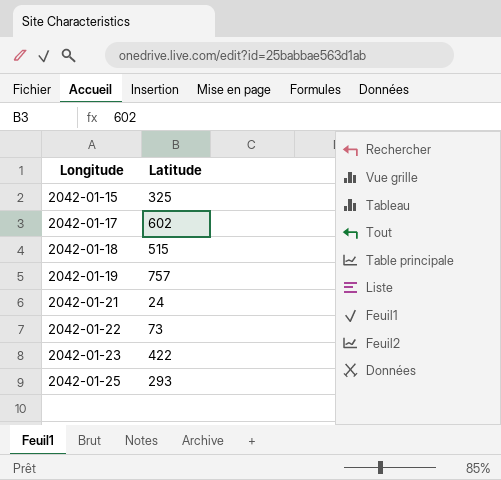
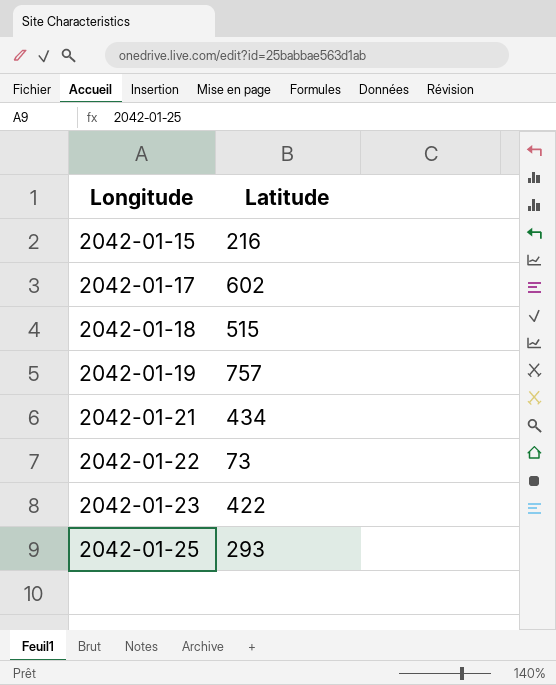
2042-01-15 | Latitude: 325 -> 216
2042-01-21 | Latitude: 24 -> 434

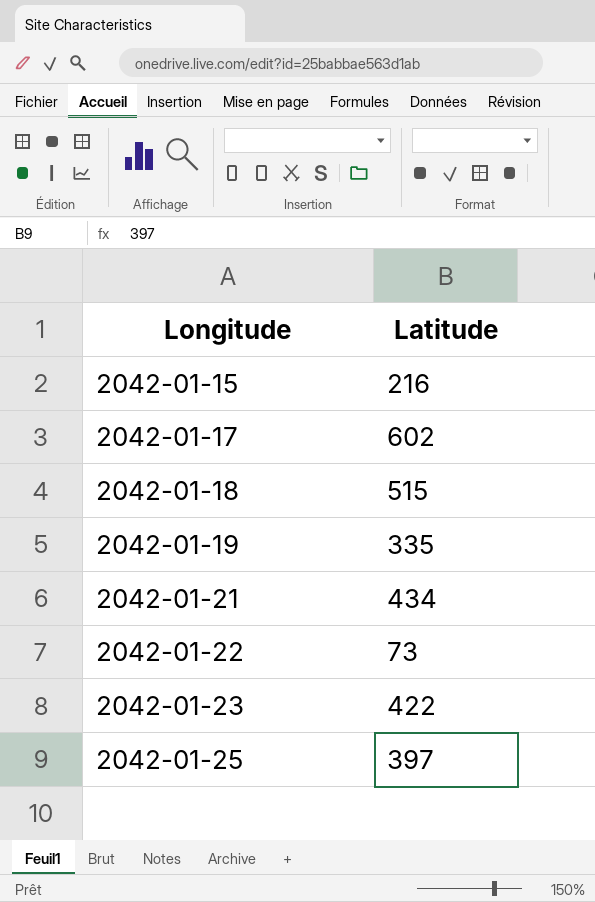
2042-01-19 | Latitude: 757 -> 335
2042-01-25 | Latitude: 293 -> 397

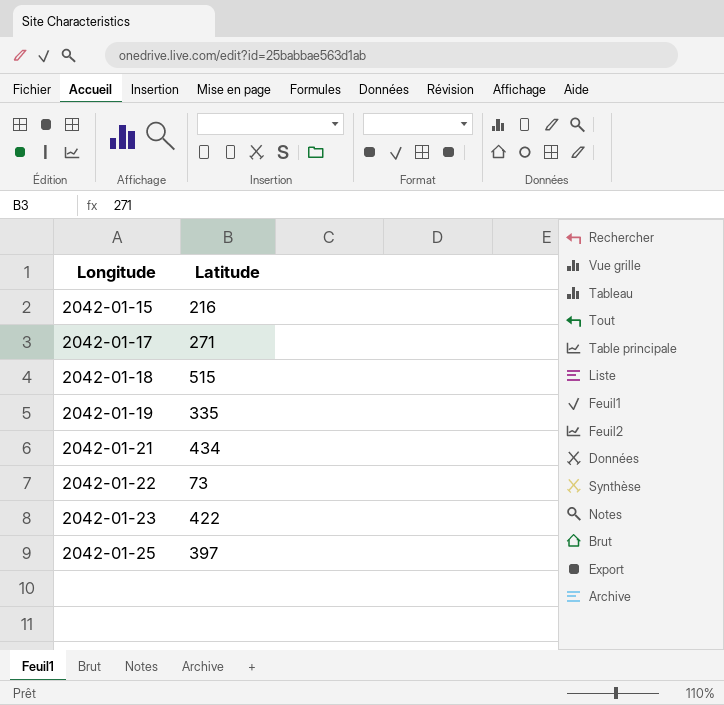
2042-01-17 | Latitude: 602 -> 271

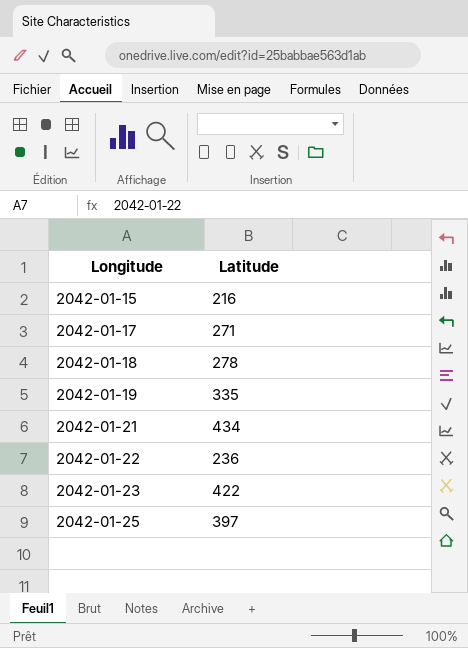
2042-01-18 | Latitude: 515 -> 278
2042-01-22 | Latitude: 73 -> 236

